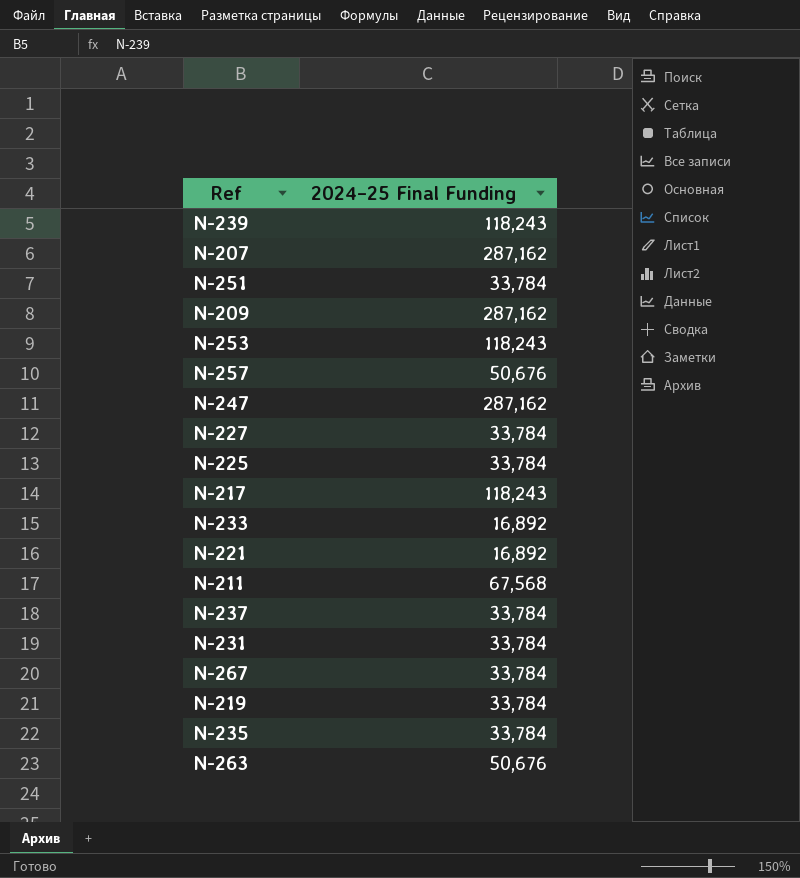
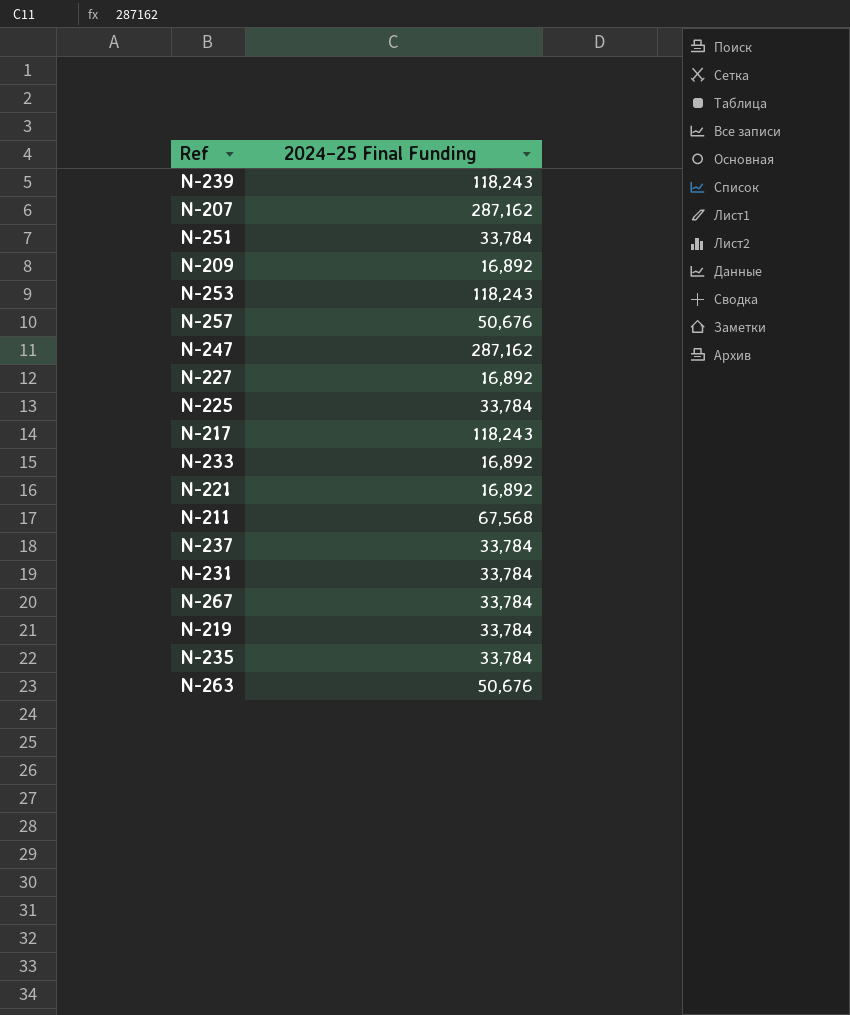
N-209 | 2024–25 Final Funding: 287,162 -> 16,892
N-227 | 2024–25 Final Funding: 33,784 -> 16,892

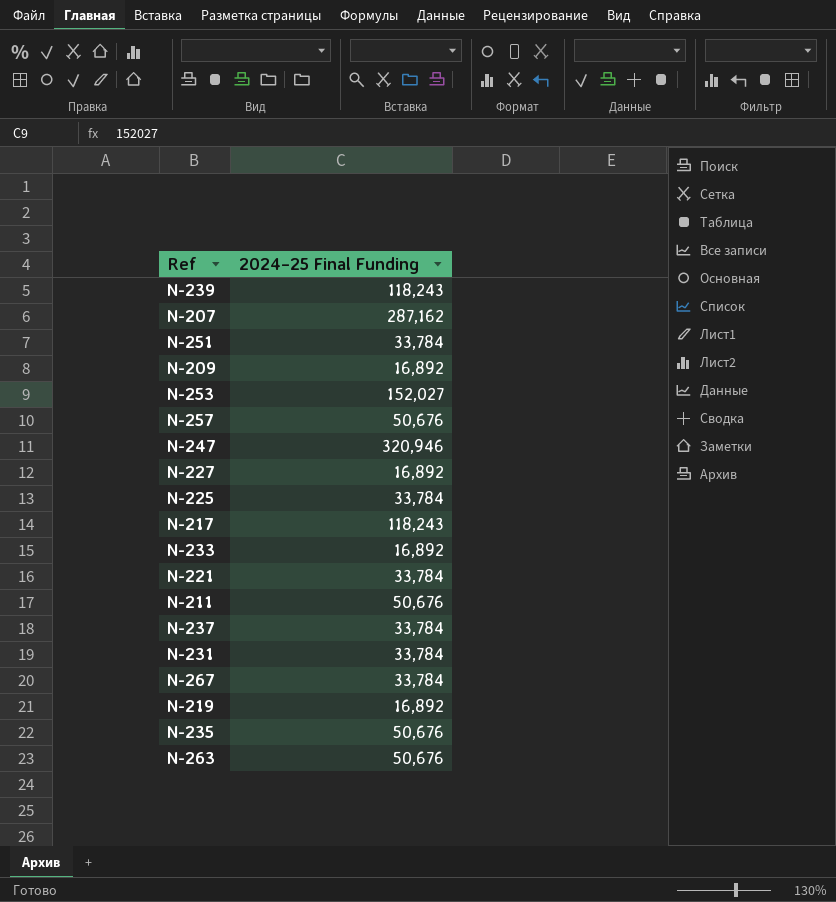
N-253 | 2024–25 Final Funding: 118,243 -> 152,027
N-247 | 2024–25 Final Funding: 287,162 -> 320,946
N-221 | 2024–25 Final Funding: 16,892 -> 33,784
N-211 | 2024–25 Final Funding: 67,568 -> 50,676
N-219 | 2024–25 Final Funding: 33,784 -> 16,892
N-235 | 2024–25 Final Funding: 33,784 -> 50,676

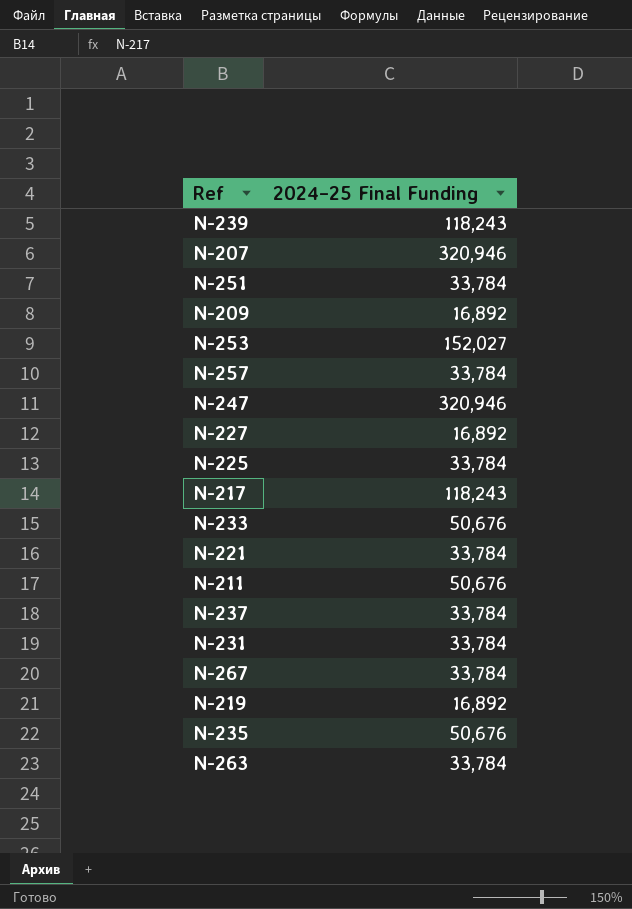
N-207 | 2024–25 Final Funding: 287,162 -> 320,946
N-257 | 2024–25 Final Funding: 50,676 -> 33,784
N-233 | 2024–25 Final Funding: 16,892 -> 50,676
N-263 | 2024–25 Final Funding: 50,676 -> 33,784

